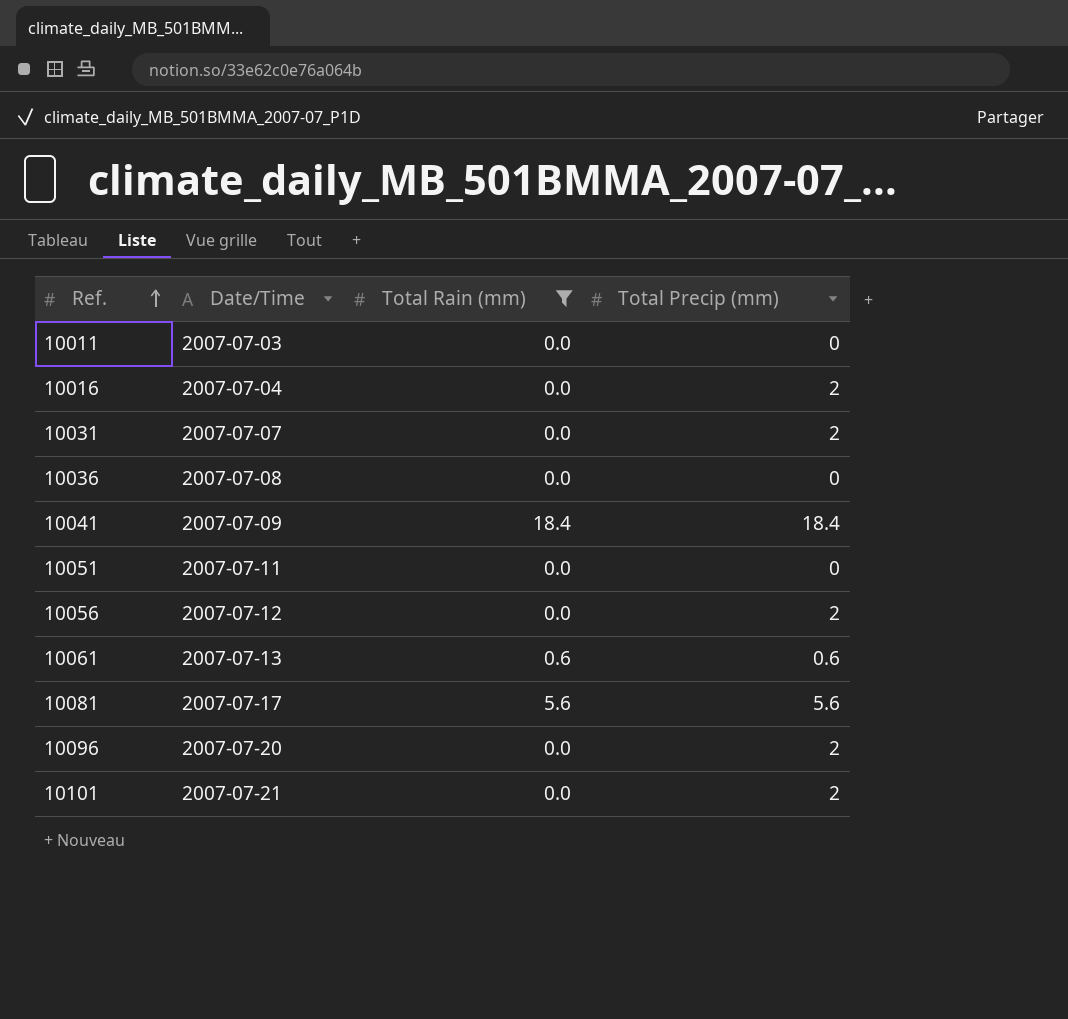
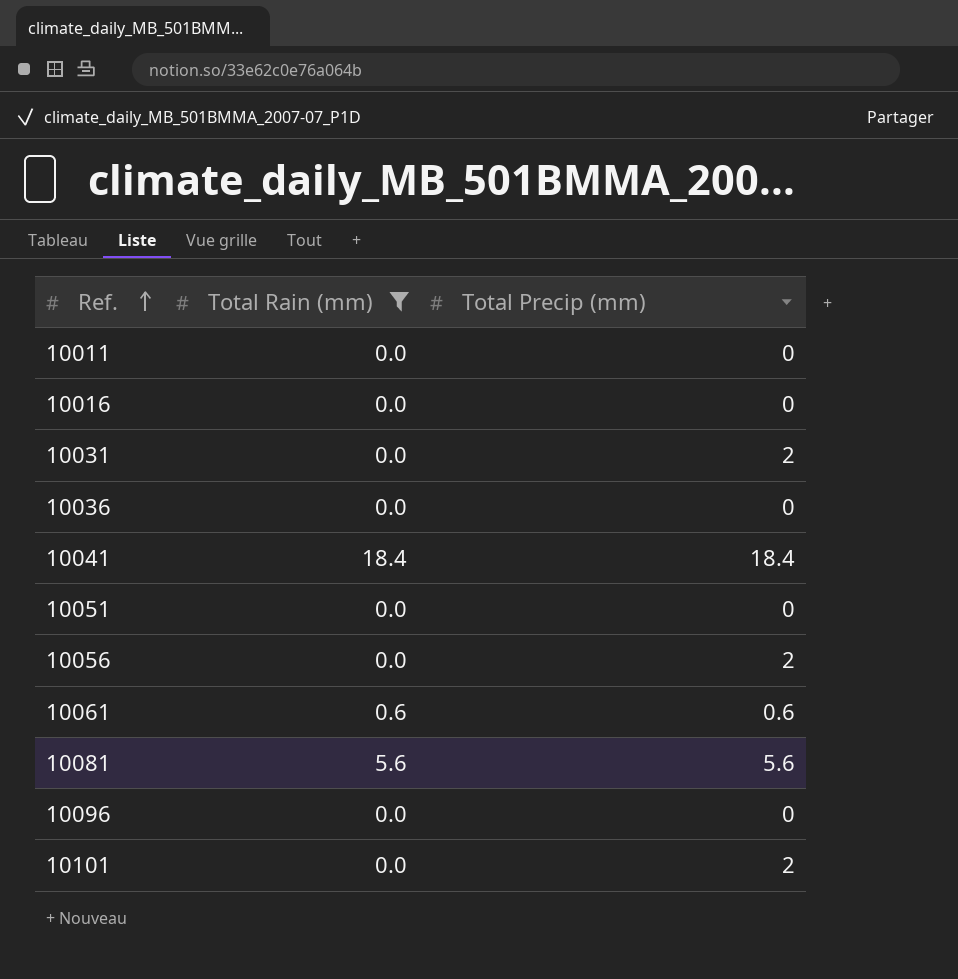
column Date/Time | position: 2 -> none
10016 | Total Precip (mm): 2 -> 0
10096 | Total Precip (mm): 2 -> 0

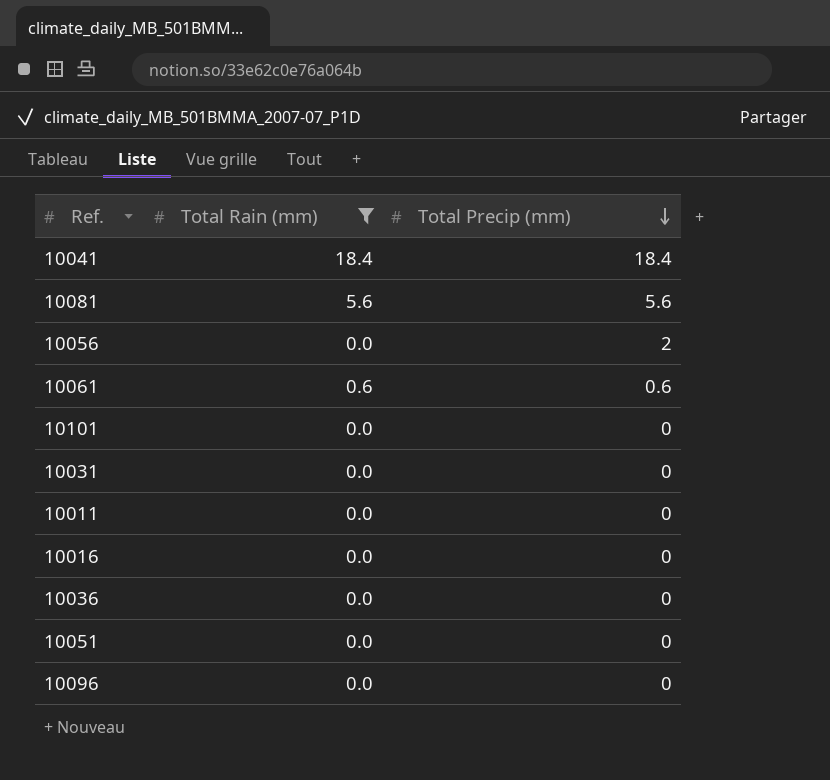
row order: Ref. ascending -> Total Precip (mm) descending
10101 | Total Precip (mm): 2 -> 0
10031 | Total Precip (mm): 2 -> 0

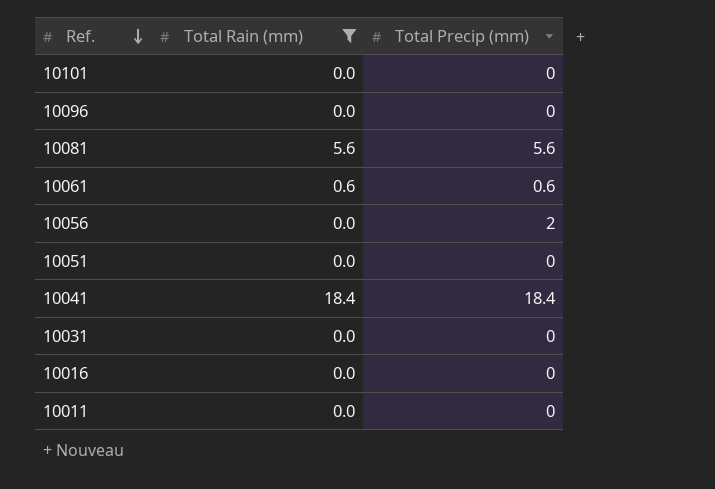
row order: Total Precip (mm) descending -> Ref. descending
row 10036: 0.0 | 0 -> none

